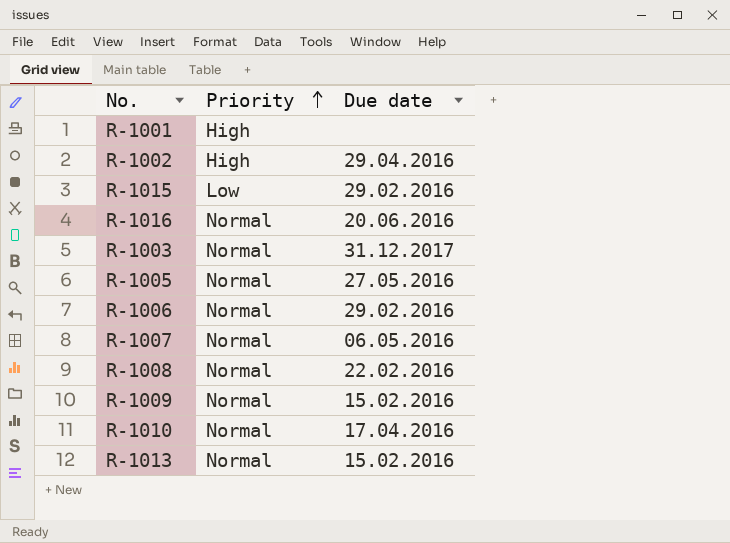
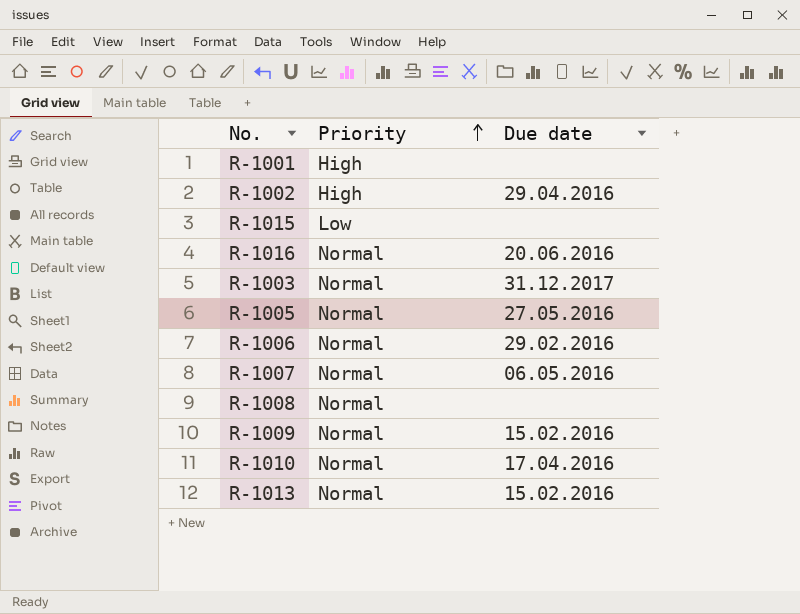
R-1015 | Due date: 29.02.2016 -> none
R-1008 | Due date: 22.02.2016 -> none

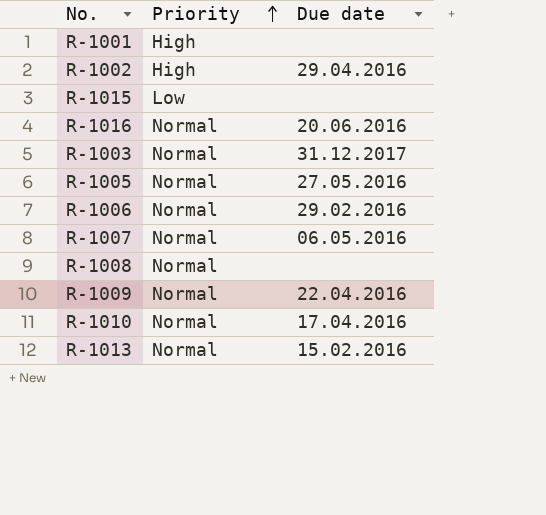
R-1009 | Due date: 15.02.2016 -> 22.04.2016

